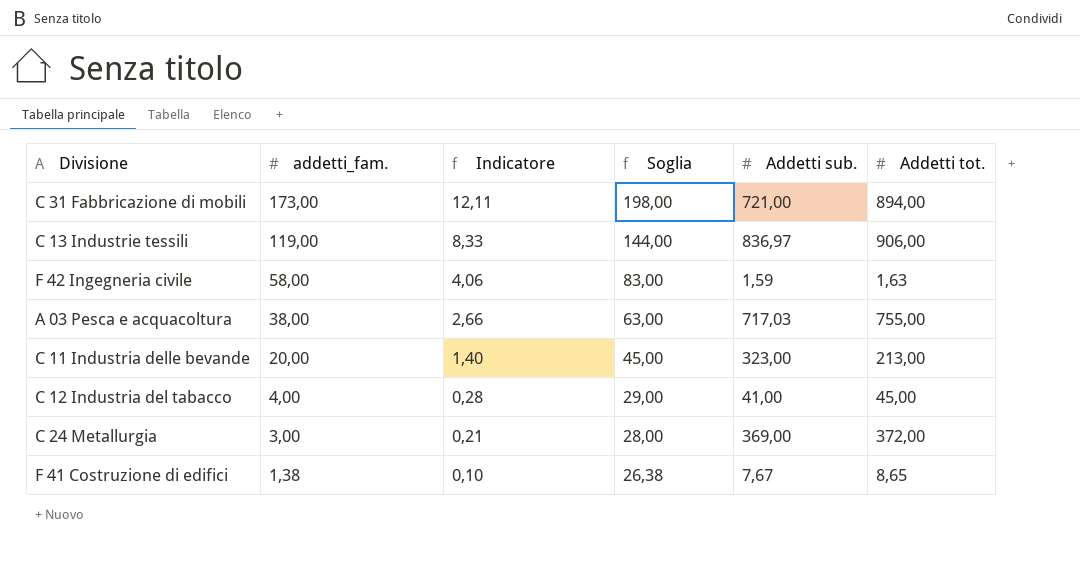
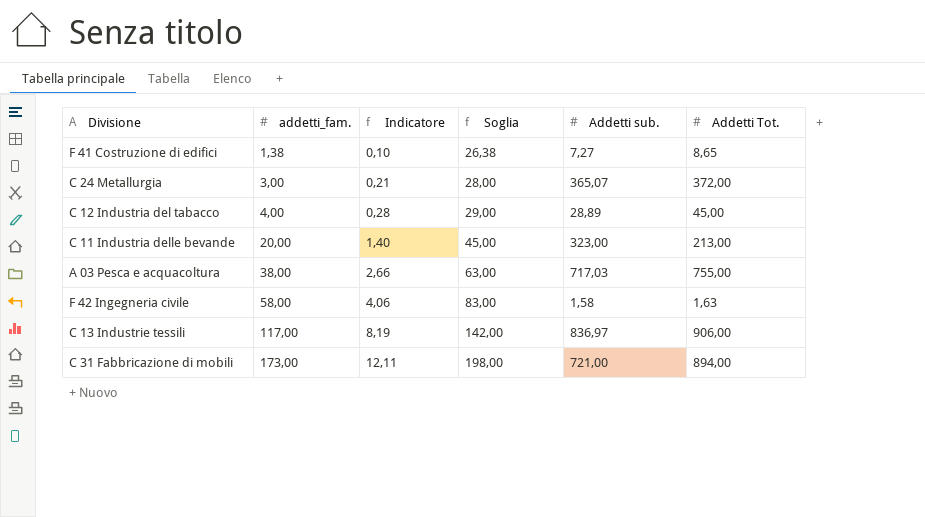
row order: addetti_fam. descending -> addetti_fam. ascending
column name: Addetti tot. -> Addetti Tot.
F 41 Costruzione di edifici | Addetti sub.: 7,67 -> 7,27
C 24 Metallurgia | Addetti sub.: 369,00 -> 365,07
C 12 Industria del tabacco | Addetti sub.: 41,00 -> 28,89
F 42 Ingegneria civile | Addetti sub.: 1,59 -> 1,58
C 13 Industrie tessili | addetti_fam.: 119,00 -> 117,00
C 13 Industrie tessili | Indicatore: 8,33 -> 8,19
C 13 Industrie tessili | Soglia: 144,00 -> 142,00

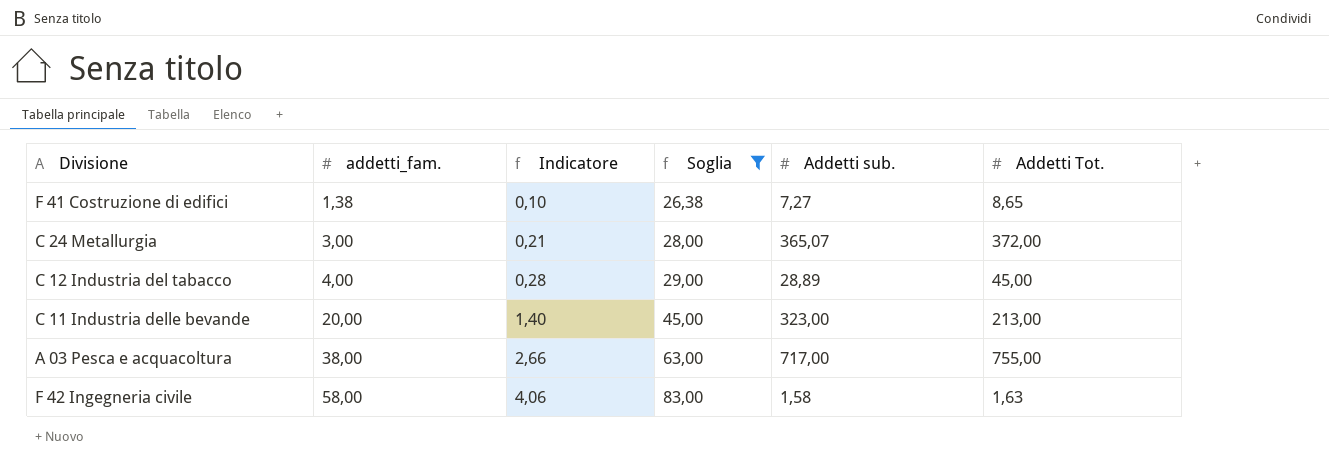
filter: none -> Soglia <= 83,00
A 03 Pesca e acquacoltura | Addetti sub.: 717,03 -> 717,00

